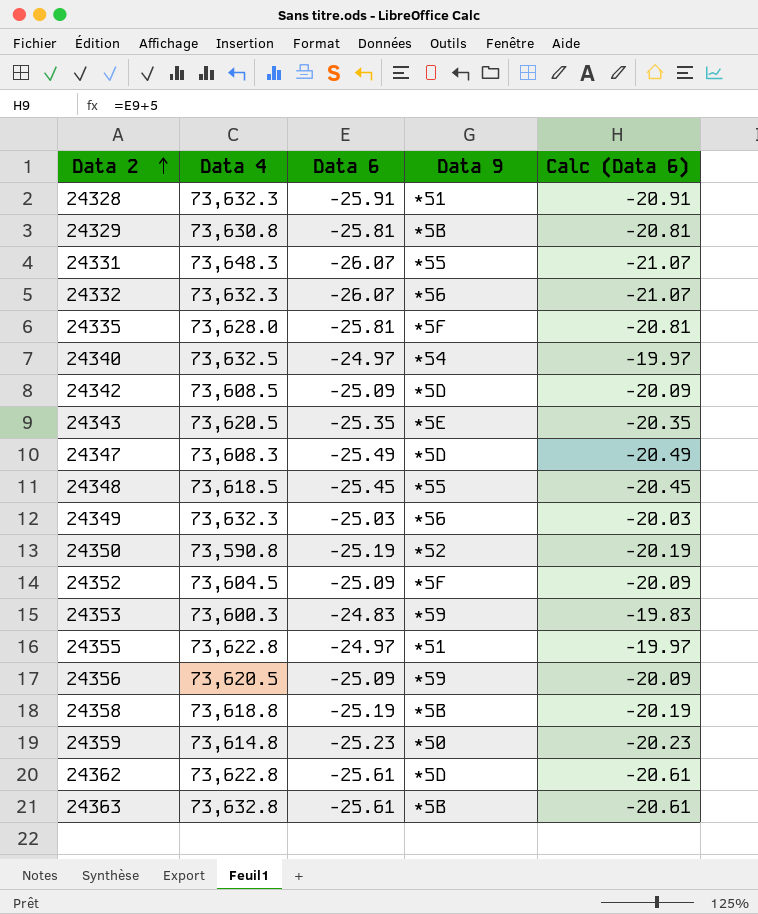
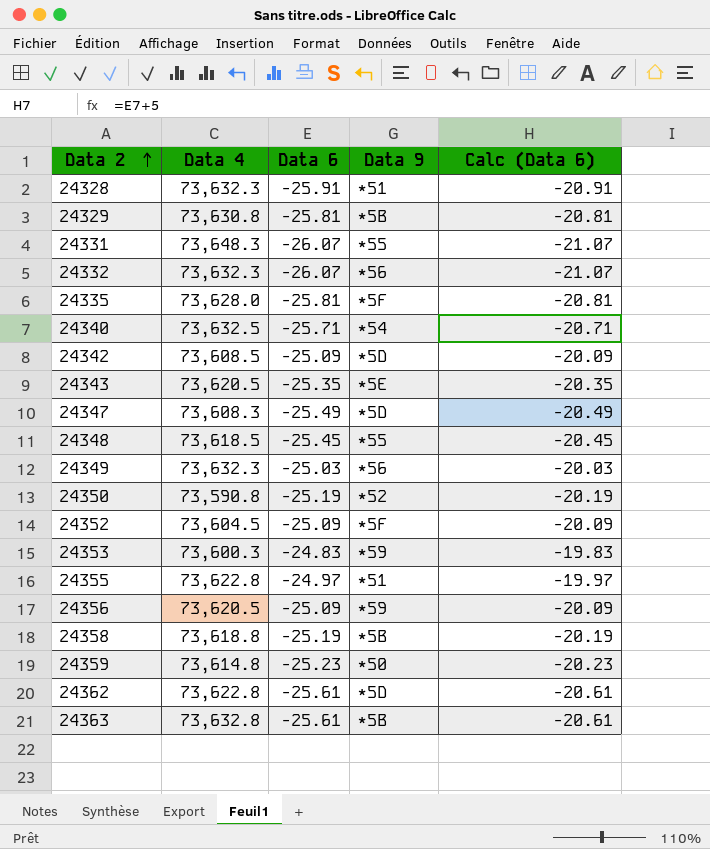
24340 | Data 6: -24.97 -> -25.71
24340 | Calc (Data 6): -19.97 -> -20.71

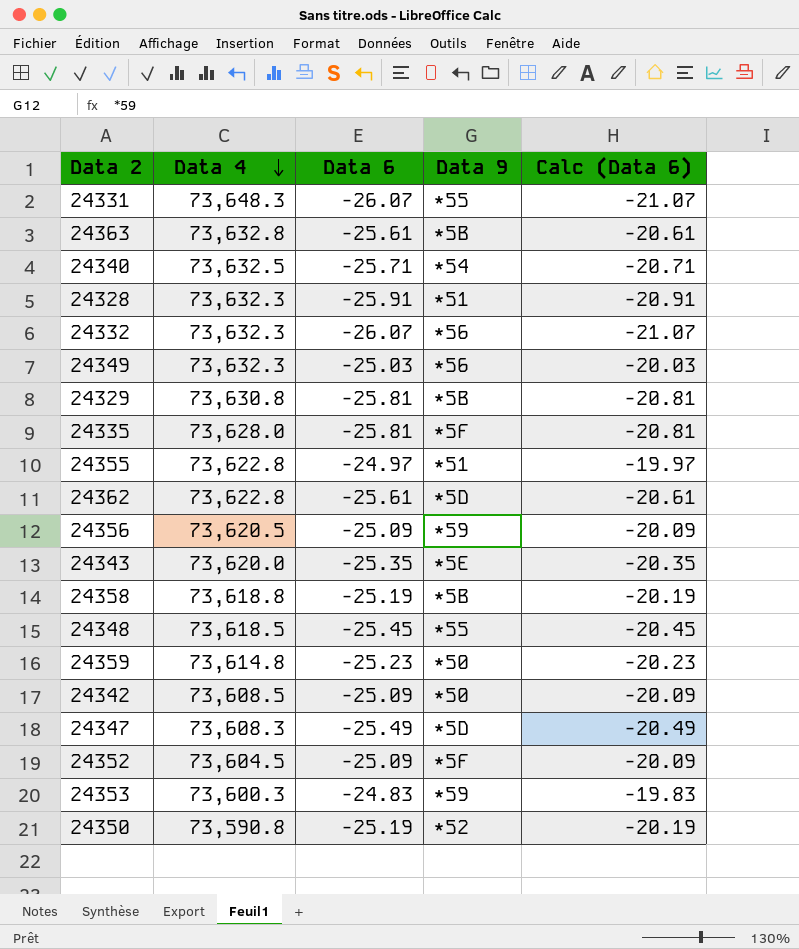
row order: Data 2 ascending -> Data 4 descending
24343 | Data 4: 73,620.5 -> 73,620.0
24342 | Data 9: *5D -> *50

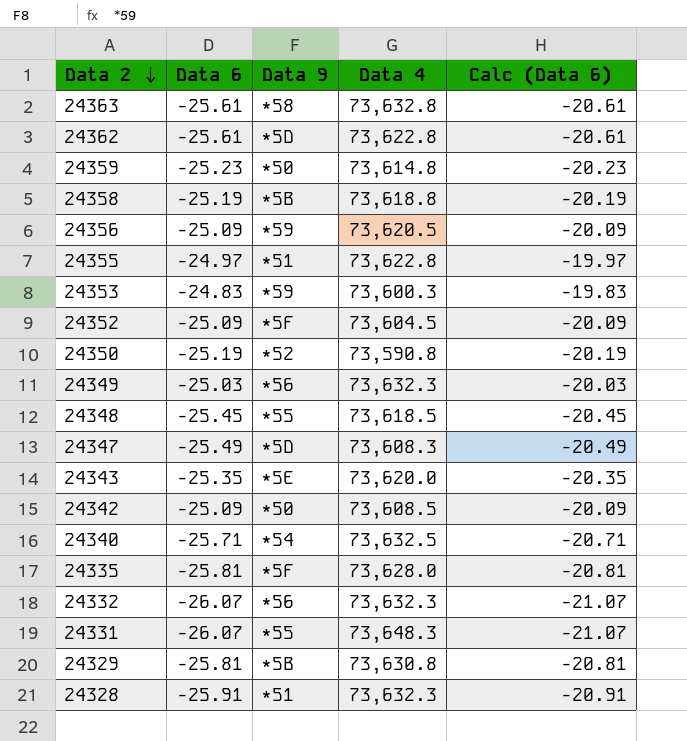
row order: Data 4 descending -> Data 2 descending
column Data 4 | position: 2 -> 4
24363 | Data 9: *5B -> *58

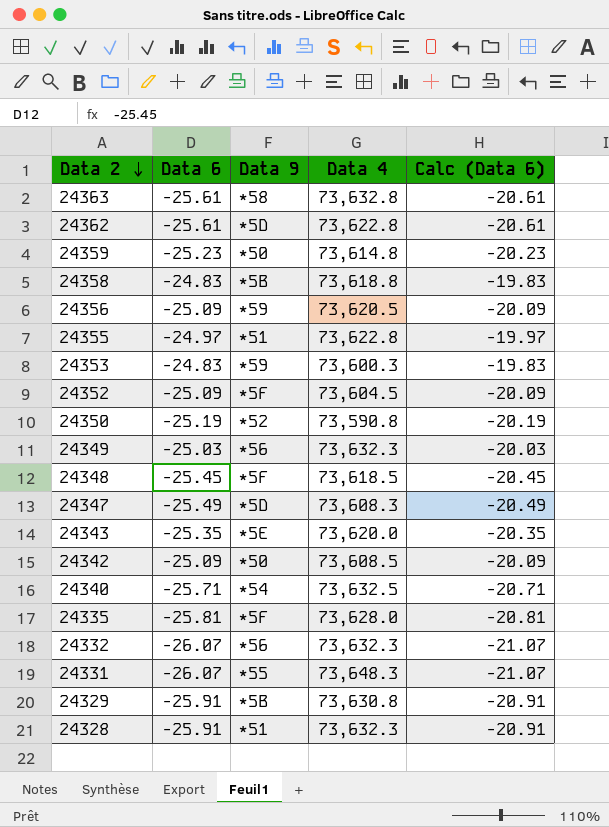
24358 | Data 6: -25.19 -> -24.83
24358 | Calc (Data 6): -20.19 -> -19.83
24348 | Data 9: *55 -> *5F
24329 | Data 6: -25.81 -> -25.91
24329 | Calc (Data 6): -20.81 -> -20.91

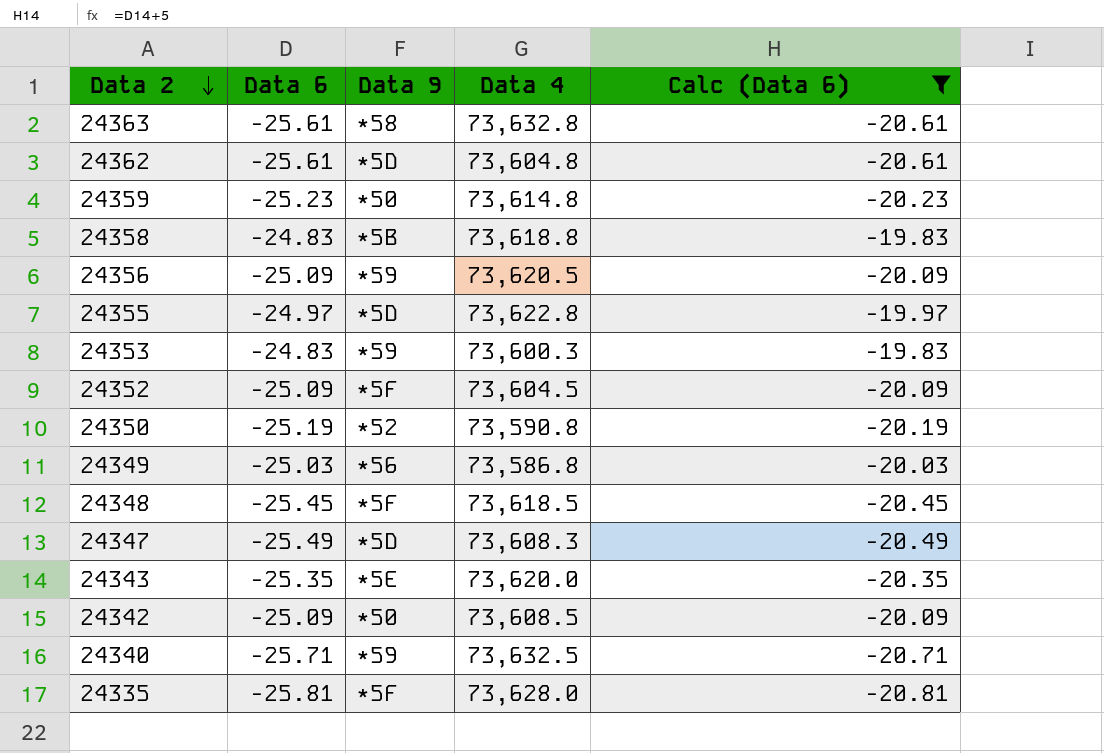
filter: none -> Calc (Data 6) >= -20.81
24362 | Data 4: 73,622.8 -> 73,604.8
24355 | Data 9: *51 -> *5D
24349 | Data 4: 73,632.3 -> 73,586.8
24340 | Data 9: *54 -> *59

